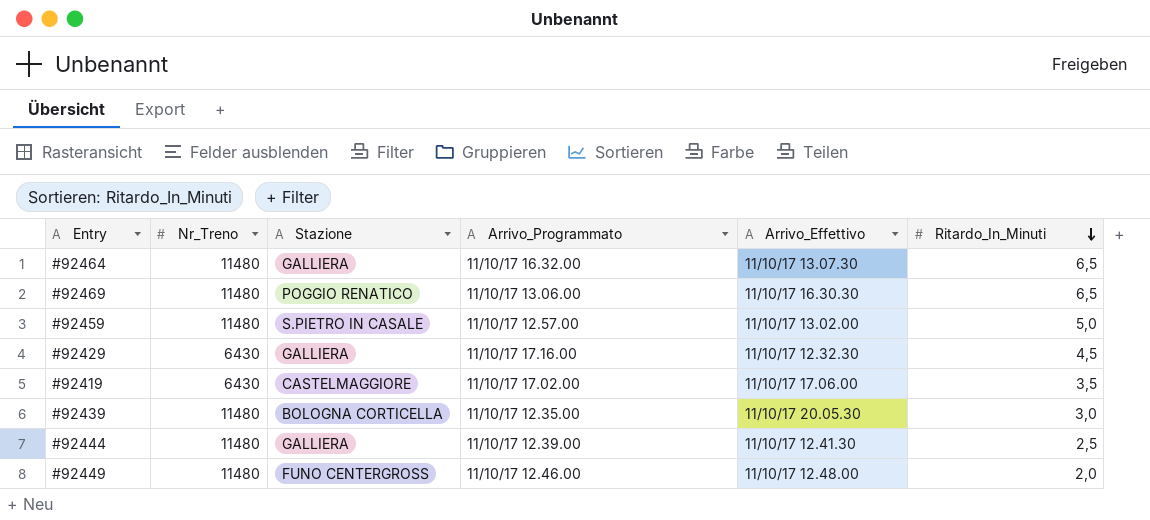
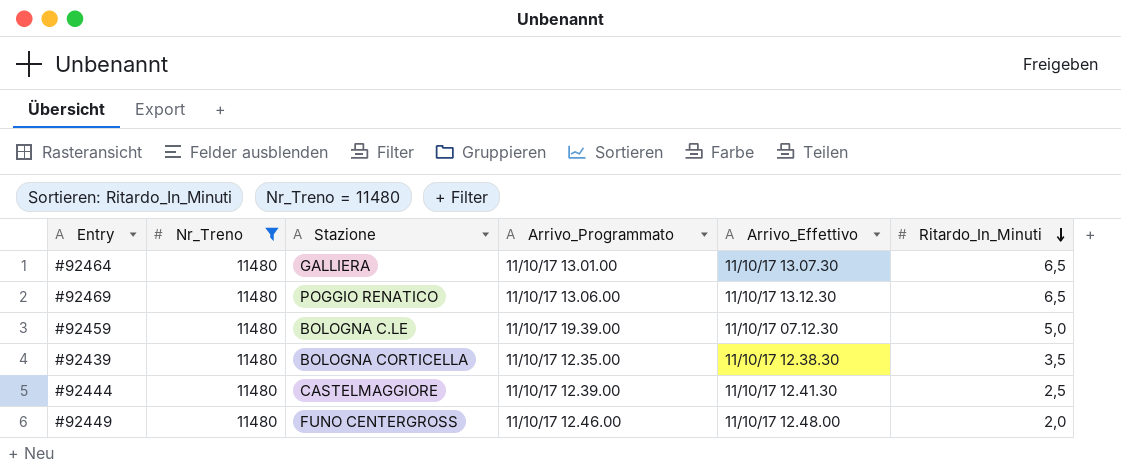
filter: none -> Nr_Treno = 11480
#92464 | Arrivo_Programmato: 11/10/17 16.32.00 -> 11/10/17 13.01.00
#92469 | Arrivo_Effettivo: 11/10/17 16.30.30 -> 11/10/17 13.12.30
#92459 | Stazione: S.PIETRO IN CASALE -> BOLOGNA C.LE
#92459 | Arrivo_Programmato: 11/10/17 12.57.00 -> 11/10/17 19.39.00
#92459 | Arrivo_Effettivo: 11/10/17 13.02.00 -> 11/10/17 07.12.30
#92439 | Arrivo_Effettivo: 11/10/17 20.05.30 -> 11/10/17 12.38.30
#92439 | Ritardo_In_Minuti: 3,0 -> 3,5
#92444 | Stazione: GALLIERA -> CASTELMAGGIORE

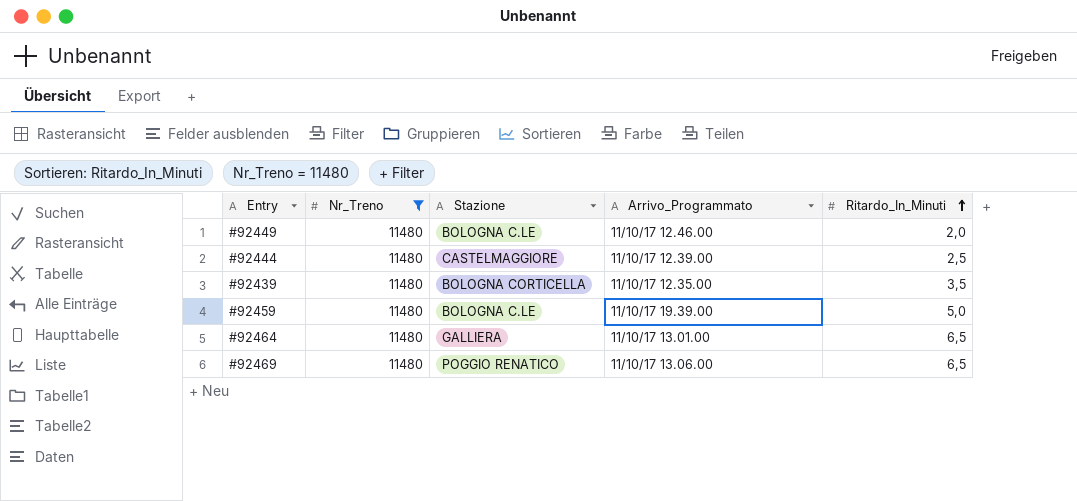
row order: Ritardo_In_Minuti descending -> Ritardo_In_Minuti ascending
column Arrivo_Effettivo | position: 5 -> none
#92449 | Stazione: FUNO CENTERGROSS -> BOLOGNA C.LE

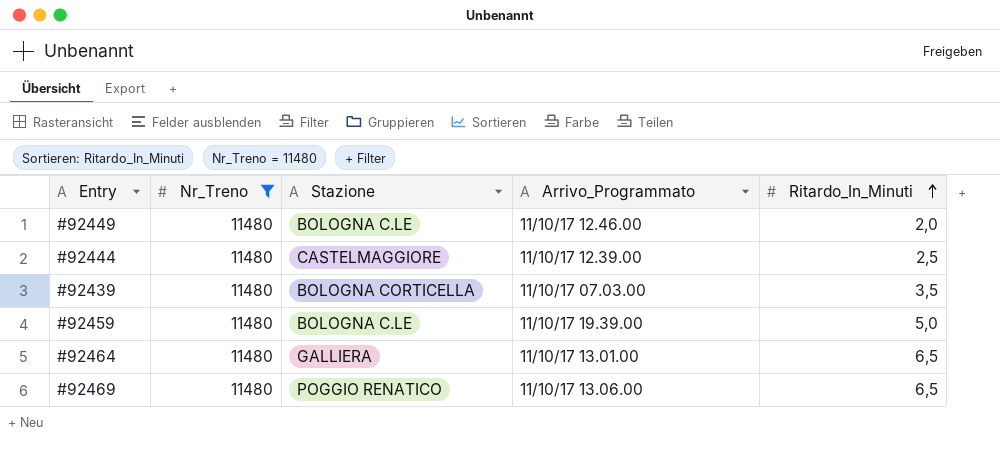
#92439 | Arrivo_Programmato: 11/10/17 12.35.00 -> 11/10/17 07.03.00

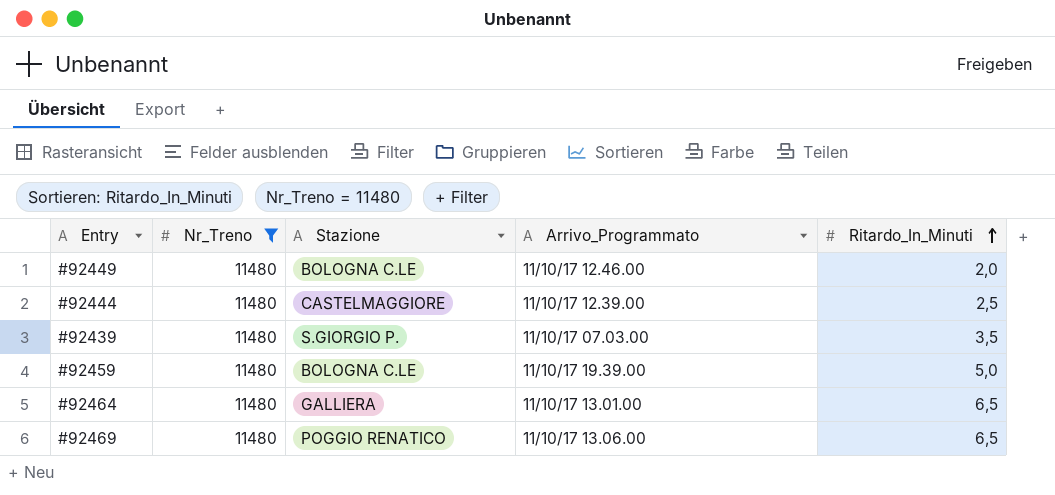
#92439 | Stazione: BOLOGNA CORTICELLA -> S.GIORGIO P.

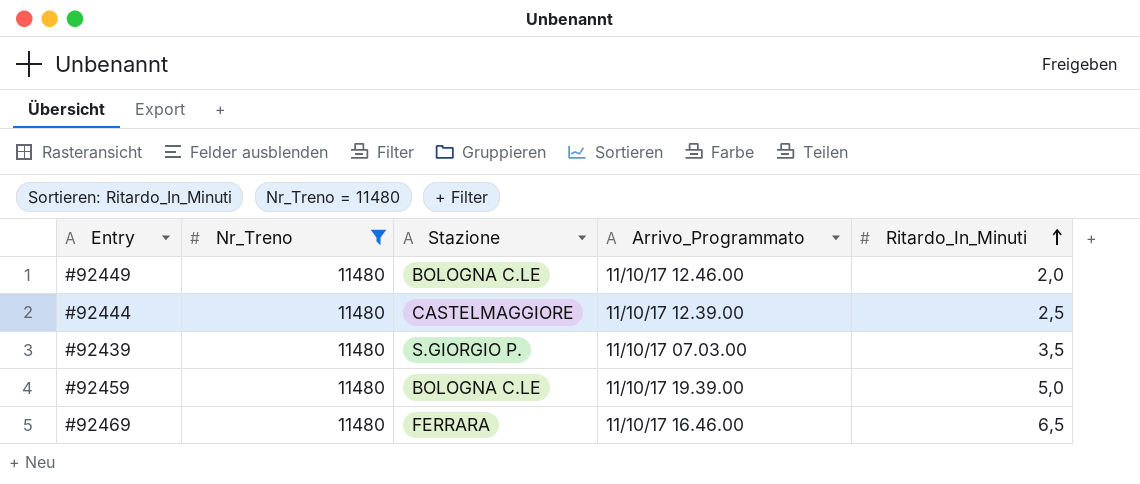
row #92464: 11480 | GALLIERA | 11/10/17 13.01.00 | 6,5 -> none
#92469 | Stazione: POGGIO RENATICO -> FERRARA
#92469 | Arrivo_Programmato: 11/10/17 13.06.00 -> 11/10/17 16.46.00

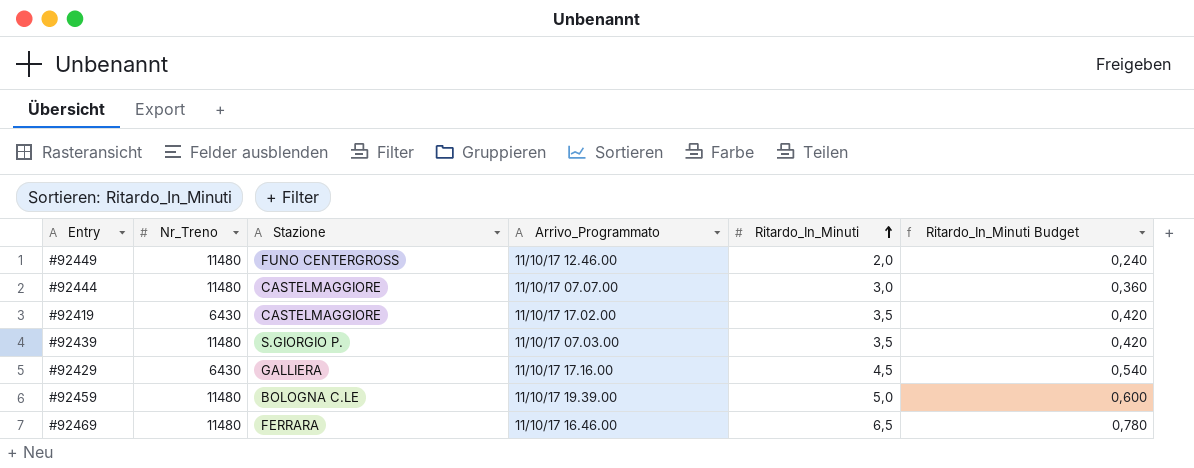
filter: Nr_Treno = 11480 -> none
column Ritardo_In_Minuti Budget | formula: none -> [Ritardo_In_Minuti] * 0,12
#92449 | Stazione: BOLOGNA C.LE -> FUNO CENTERGROSS
#92444 | Arrivo_Programmato: 11/10/17 12.39.00 -> 11/10/17 07.07.00
#92444 | Ritardo_In_Minuti: 2,5 -> 3,0

